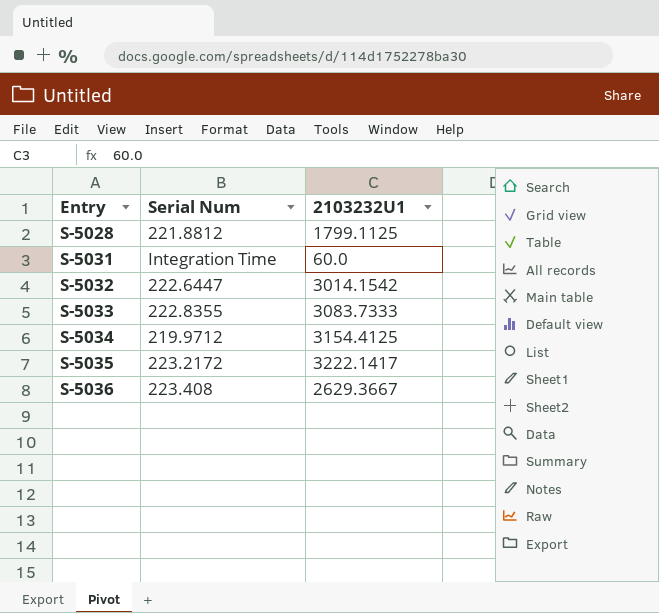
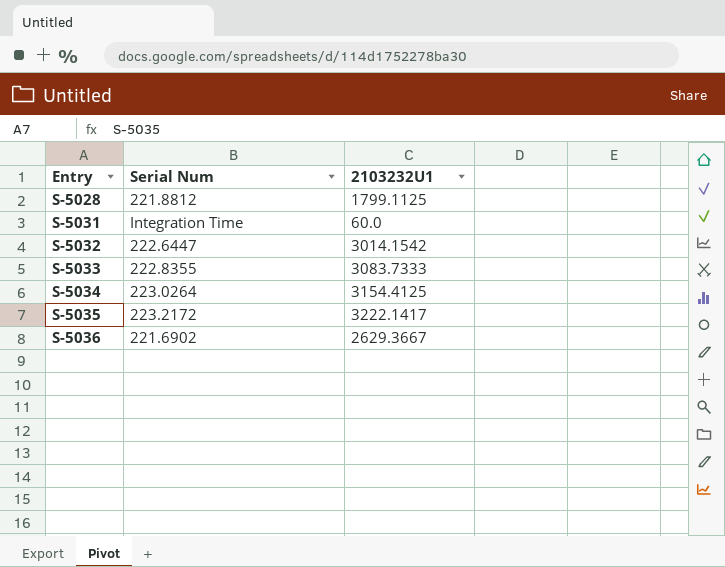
S-5034 | Serial Num: 219.9712 -> 223.0264
S-5036 | Serial Num: 223.408 -> 221.6902

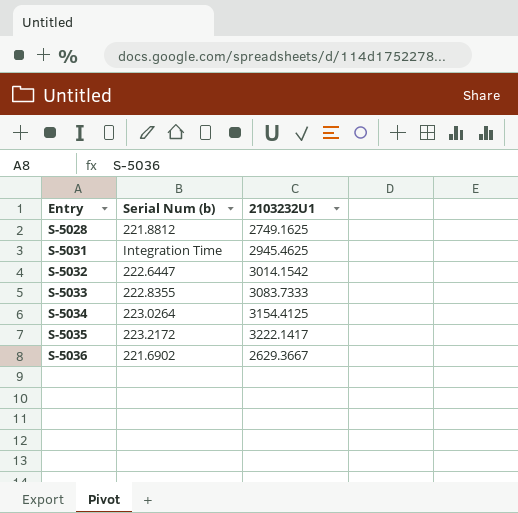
column name: Serial Num -> Serial Num (b)
S-5028 | 2103232U1: 1799.1125 -> 2749.1625
S-5031 | 2103232U1: 60.0 -> 2945.4625

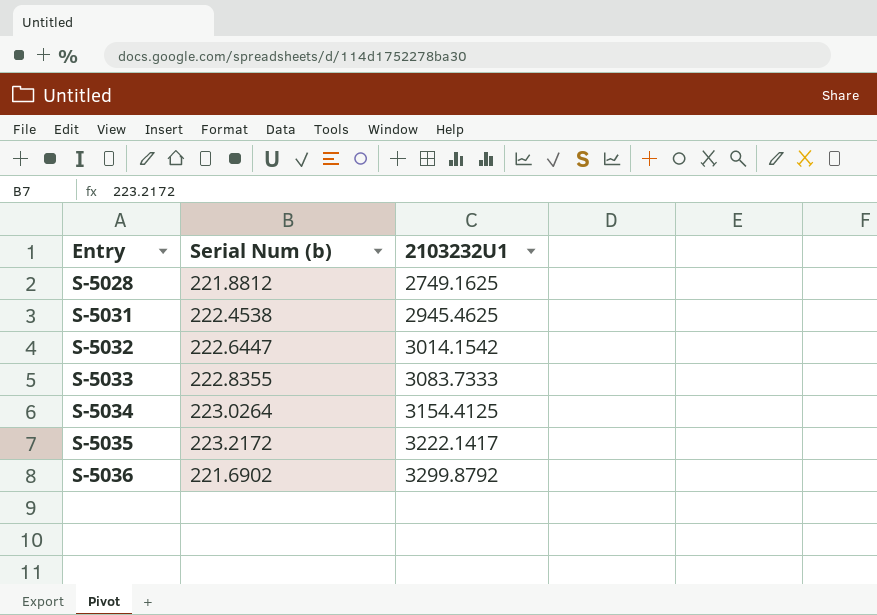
S-5031 | Serial Num (b): Integration Time -> 222.4538
S-5036 | 2103232U1: 2629.3667 -> 3299.8792

